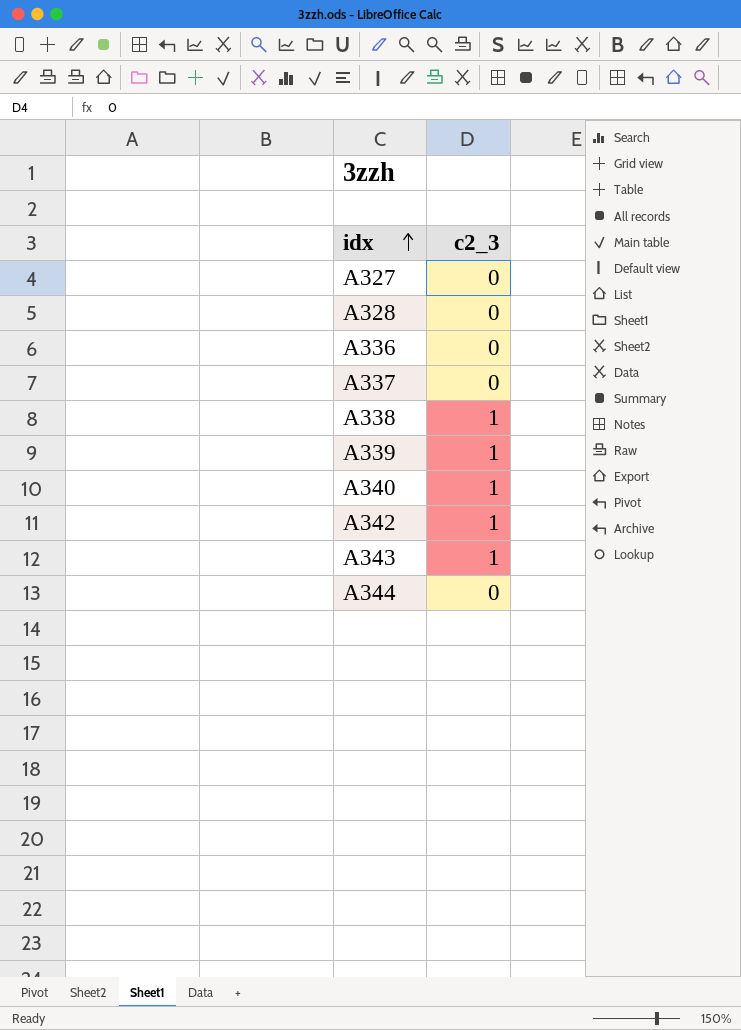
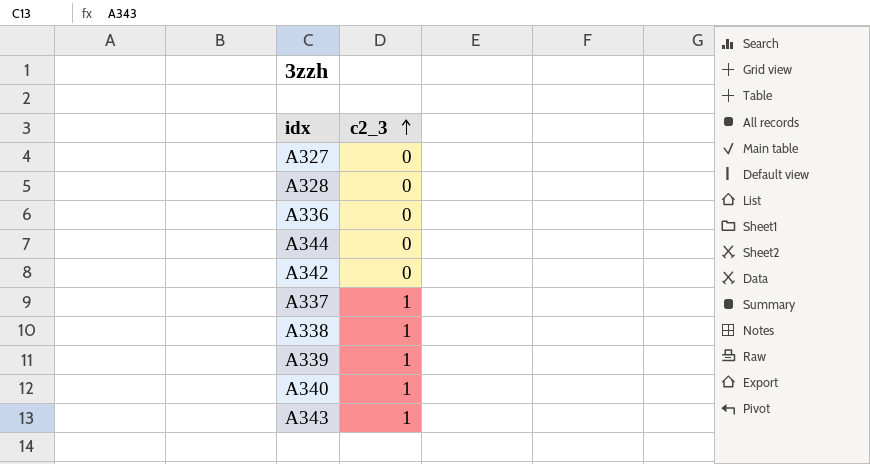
row order: idx ascending -> c2_3 ascending
A342 | c2_3: 1 -> 0
A337 | c2_3: 0 -> 1

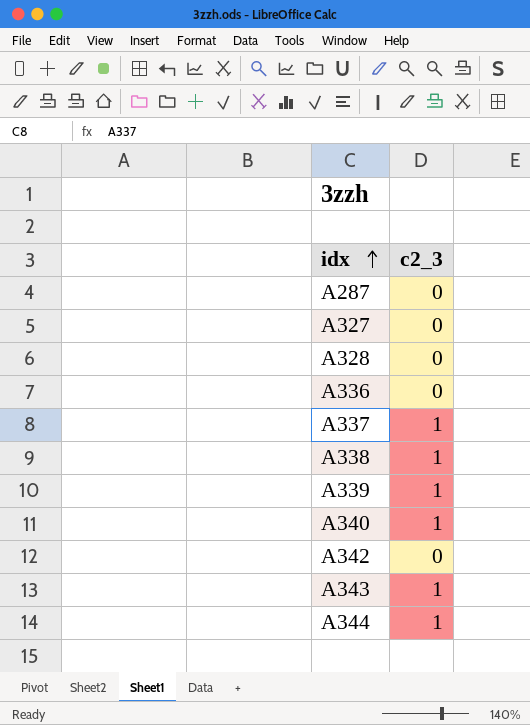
row order: c2_3 ascending -> idx ascending
row A287: none -> 0
A344 | c2_3: 0 -> 1

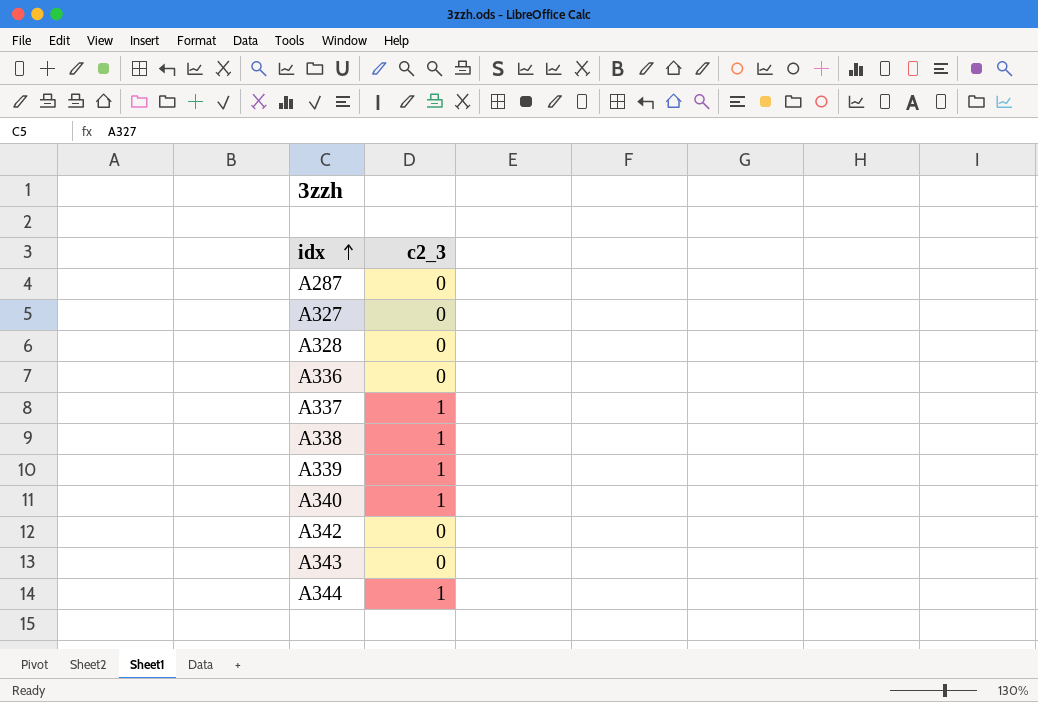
A343 | c2_3: 1 -> 0

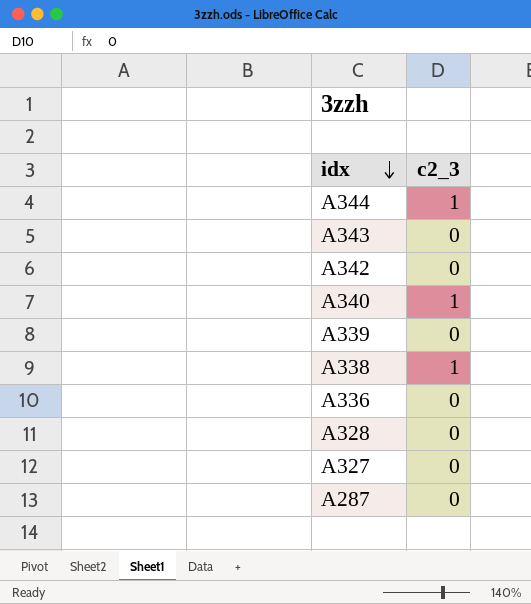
row order: idx ascending -> idx descending
row A337: 1 -> none
A339 | c2_3: 1 -> 0

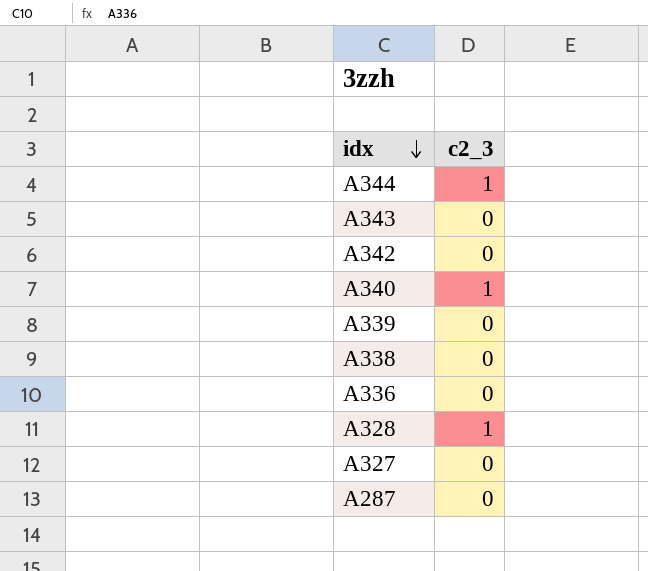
A338 | c2_3: 1 -> 0
A328 | c2_3: 0 -> 1

